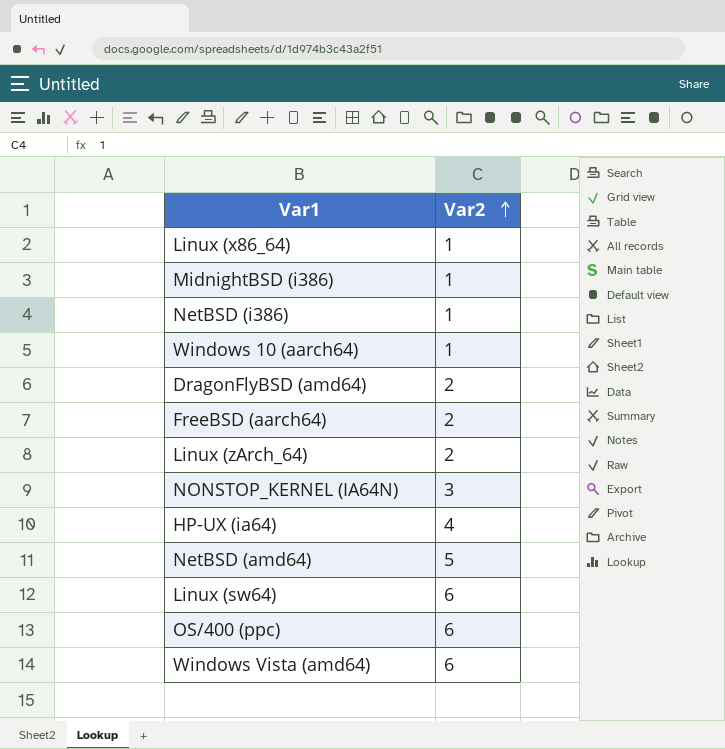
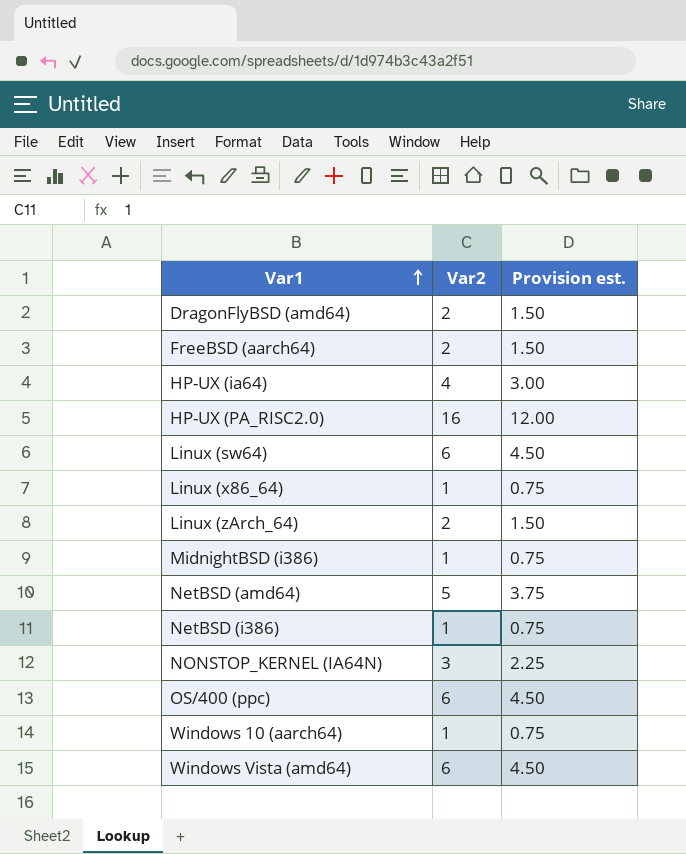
row order: Var2 ascending -> Var1 ascending
column Provision est. | formula: none -> [Var2] * 0.75
row HP-UX (PA_RISC2.0): none -> 16 | 12.00

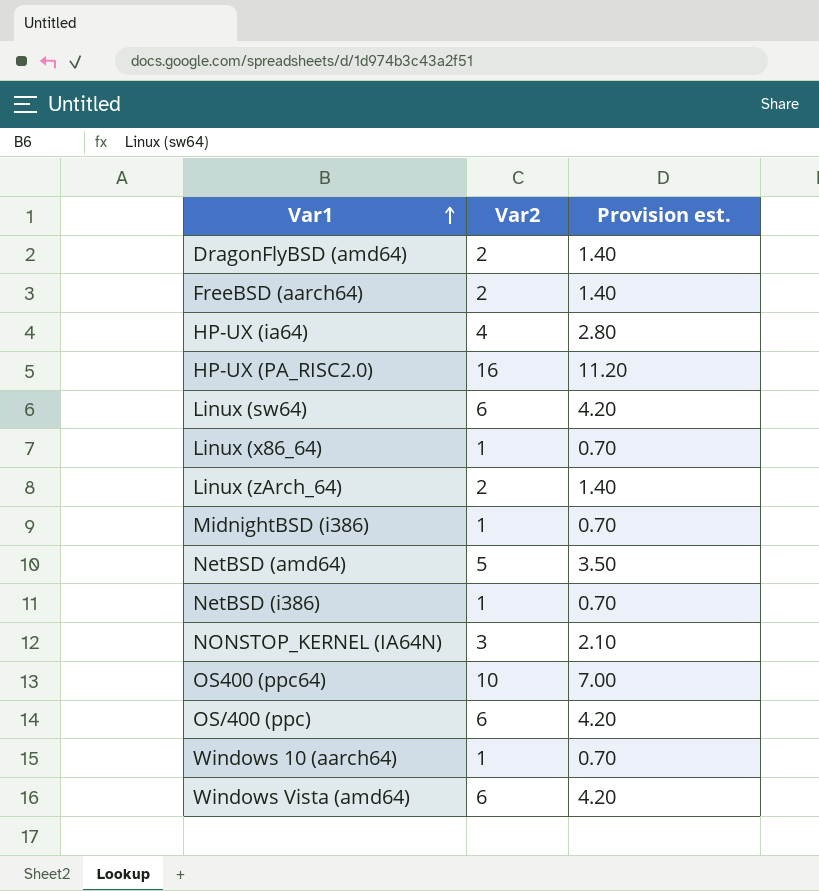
column Provision est. | formula: [Var2] * 0.75 -> [Var2] * 0.7
row OS400 (ppc64): none -> 10 | 7.00

